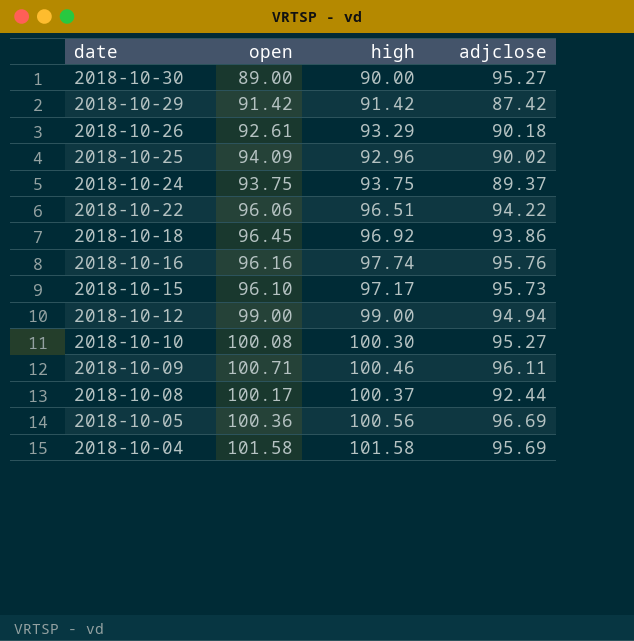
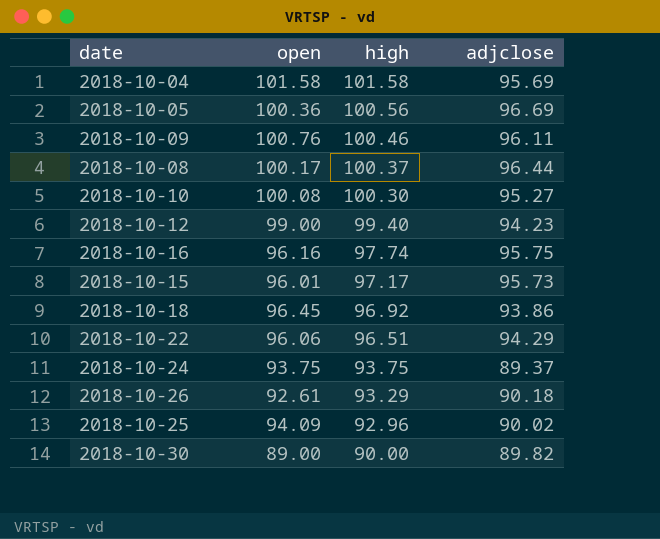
row order: date descending -> high descending
row 2018-10-29: 91.42 | 91.42 | 87.42 -> none
2018-10-09 | open: 100.71 -> 100.76
2018-10-08 | adjclose: 92.44 -> 96.44
2018-10-12 | high: 99.00 -> 99.40
2018-10-12 | adjclose: 94.94 -> 94.23
2018-10-16 | adjclose: 95.76 -> 95.75
2018-10-15 | open: 96.10 -> 96.01
2018-10-22 | adjclose: 94.22 -> 94.29
2018-10-30 | adjclose: 95.27 -> 89.82

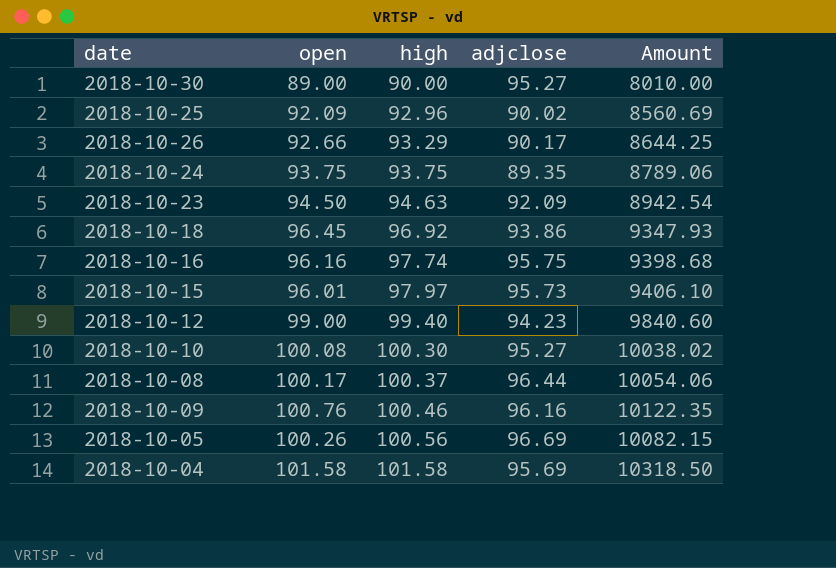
row order: high descending -> high ascending
column Amount | formula: none -> [open] * [high]
row 2018-10-22: 96.06 | 96.51 | 94.29 -> none
2018-10-30 | adjclose: 89.82 -> 95.27
2018-10-25 | open: 94.09 -> 92.09
2018-10-26 | open: 92.61 -> 92.66
2018-10-26 | adjclose: 90.18 -> 90.17
2018-10-24 | adjclose: 89.37 -> 89.35
row 2018-10-23: none -> 94.50 | 94.63 | 92.09 | 8942.54
2018-10-15 | high: 97.17 -> 97.97
2018-10-09 | adjclose: 96.11 -> 96.16
2018-10-05 | open: 100.36 -> 100.26

